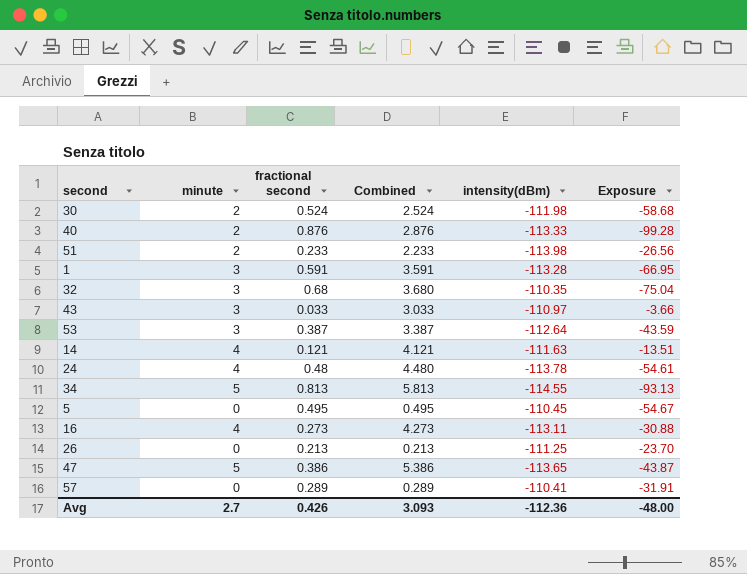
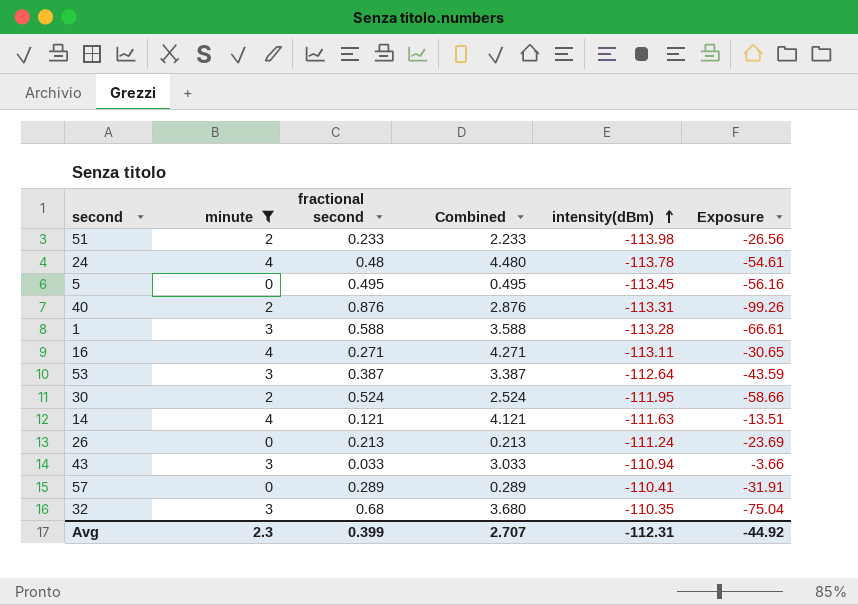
filter: none -> minute != 5
row order: none -> intensity(dBm) ascending
5 | intensity(dBm): -110.45 -> -113.45
5 | Exposure: -54.67 -> -56.16
40 | intensity(dBm): -113.33 -> -113.31
40 | Exposure: -99.28 -> -99.26
1 | fractional second: 0.591 -> 0.588
1 | Combined: 3.591 -> 3.588
1 | Exposure: -66.95 -> -66.61
16 | fractional second: 0.273 -> 0.271
16 | Combined: 4.273 -> 4.271
16 | Exposure: -30.88 -> -30.65
30 | intensity(dBm): -111.98 -> -111.95
30 | Exposure: -58.68 -> -58.66
26 | intensity(dBm): -111.25 -> -111.24
26 | Exposure: -23.70 -> -23.69
43 | intensity(dBm): -110.97 -> -110.94
Avg | minute: 2.7 -> 2.3
Avg | fractional second: 0.426 -> 0.399
Avg | Combined: 3.093 -> 2.707
Avg | intensity(dBm): -112.36 -> -112.31
Avg | Exposure: -48.00 -> -44.92

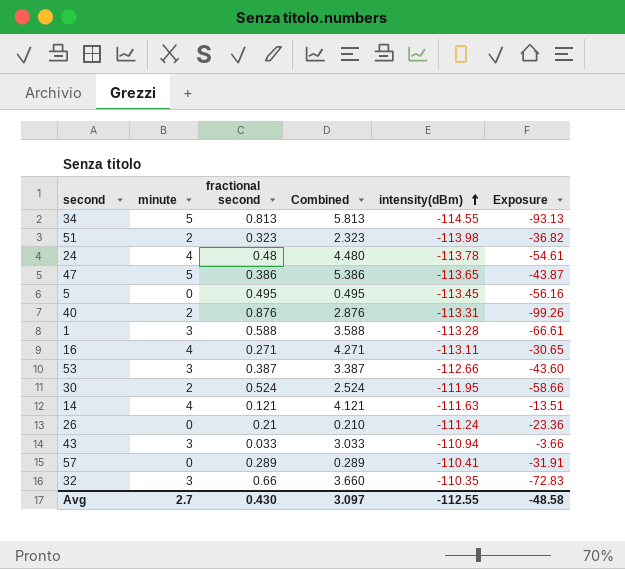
filter: minute != 5 -> none
51 | fractional second: 0.233 -> 0.323
51 | Combined: 2.233 -> 2.323
51 | Exposure: -26.56 -> -36.82
53 | intensity(dBm): -112.64 -> -112.66
53 | Exposure: -43.59 -> -43.60
26 | fractional second: 0.213 -> 0.21
26 | Combined: 0.213 -> 0.210
26 | Exposure: -23.69 -> -23.36
32 | fractional second: 0.68 -> 0.66
32 | Combined: 3.680 -> 3.660
32 | Exposure: -75.04 -> -72.83
Avg | minute: 2.3 -> 2.7
Avg | fractional second: 0.399 -> 0.430
Avg | Combined: 2.707 -> 3.097
Avg | intensity(dBm): -112.31 -> -112.55
Avg | Exposure: -44.92 -> -48.58

